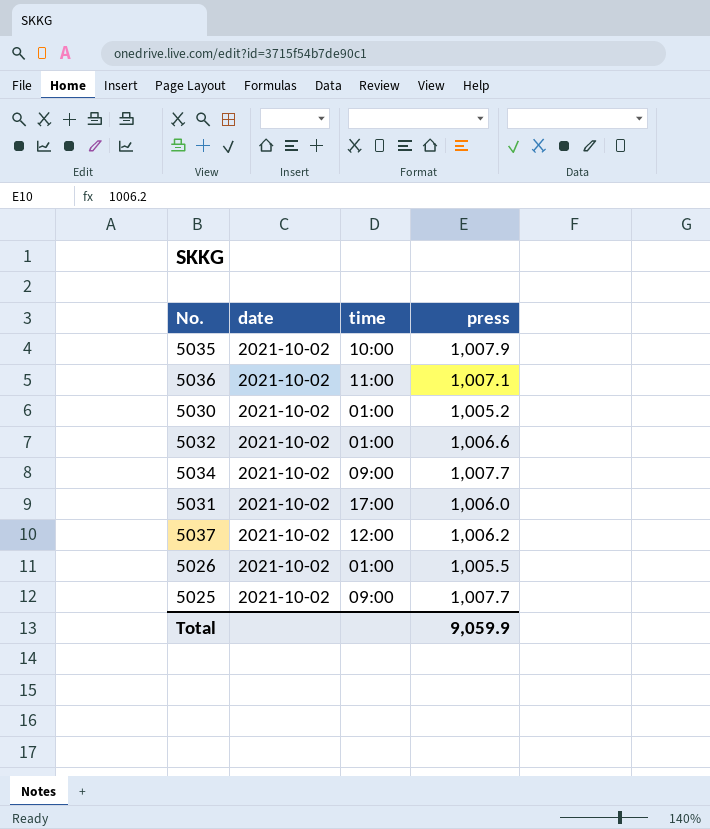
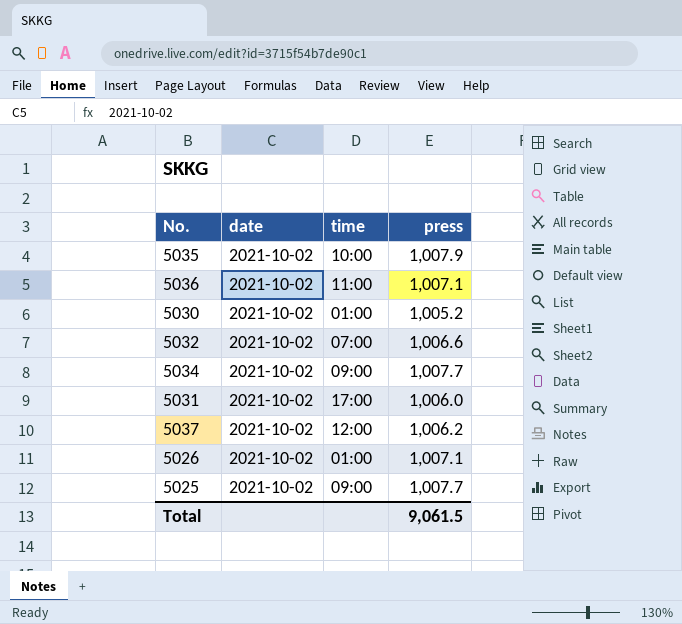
5032 | time: 01:00 -> 07:00
5026 | press: 1,005.5 -> 1,007.1
Total | press: 9,059.9 -> 9,061.5

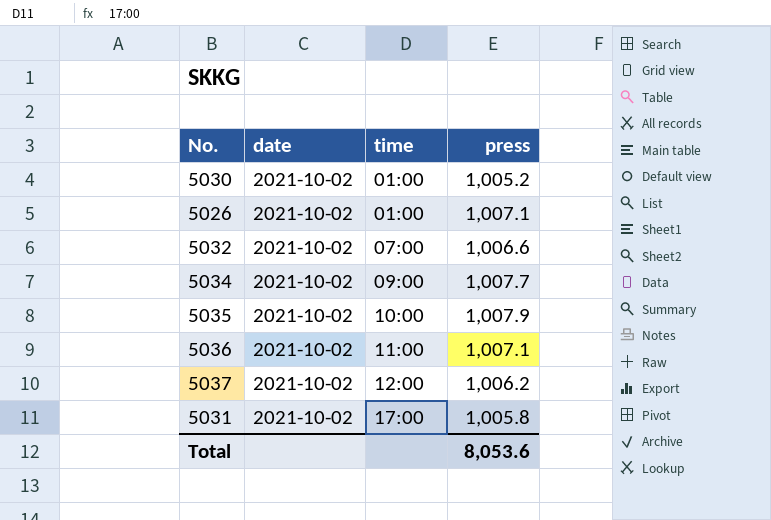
row order: none -> time ascending
row 5025: 2021-10-02 | 09:00 | 1,007.7 -> none
5031 | press: 1,006.0 -> 1,005.8
Total | press: 9,061.5 -> 8,053.6

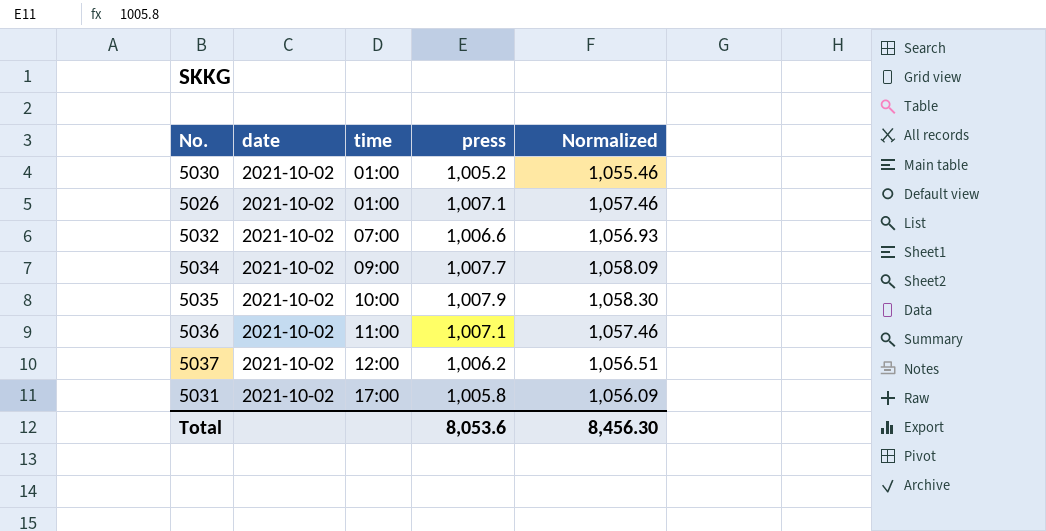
column Normalized | formula: none -> [press] * 1.05

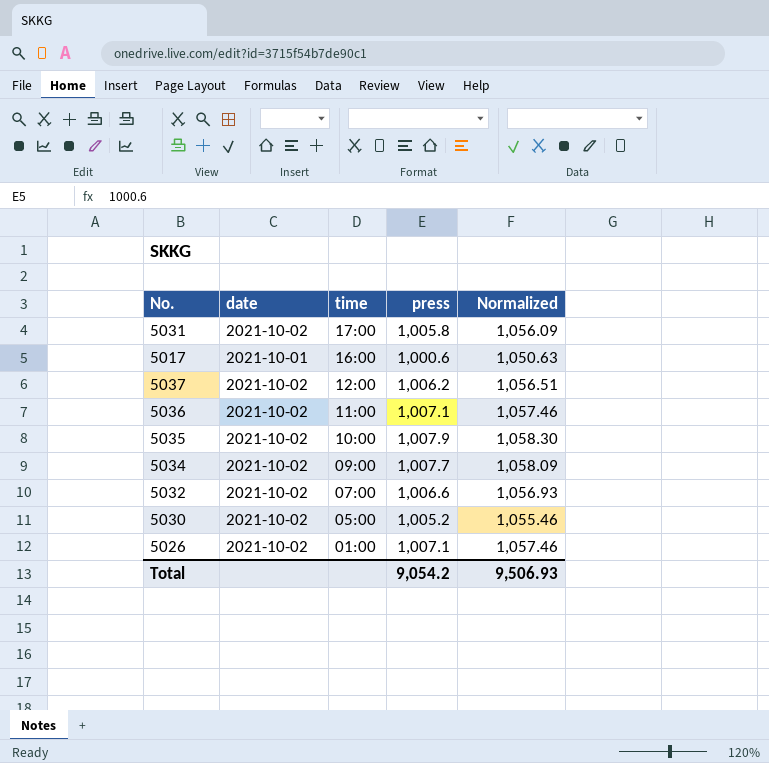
row order: time ascending -> time descending
row 5017: none -> 2021-10-01 | 16:00 | 1,000.6 | 1,050.63
5030 | time: 01:00 -> 05:00
Total | press: 8,053.6 -> 9,054.2
Total | Normalized: 8,456.30 -> 9,506.93

